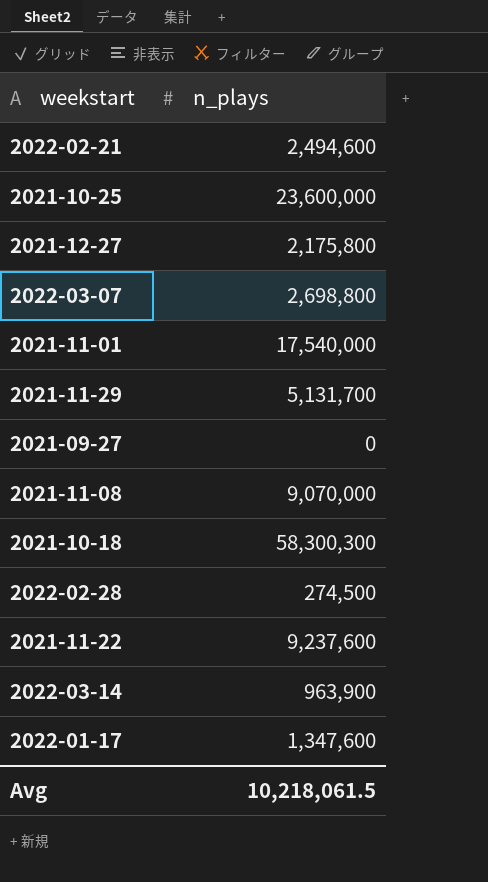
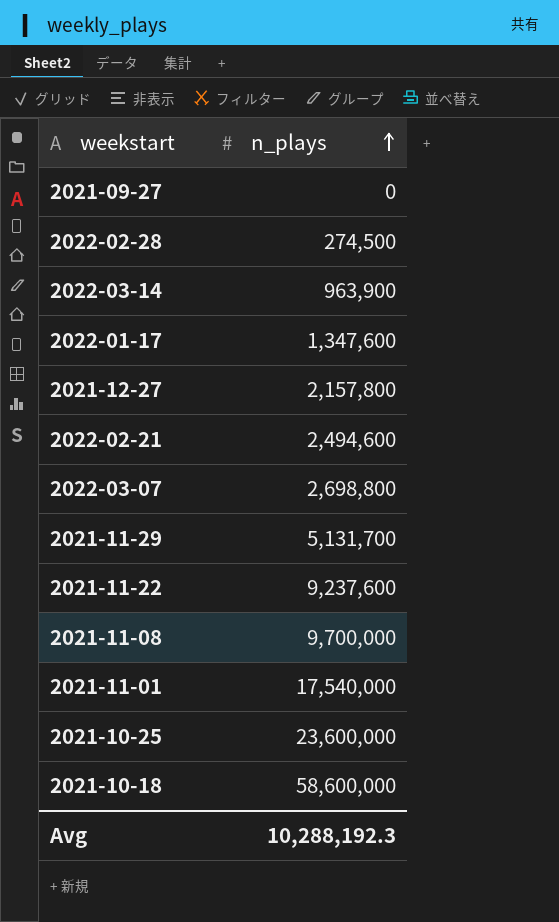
row order: none -> n_plays ascending
2021-12-27 | n_plays: 2,175,800 -> 2,157,800
2021-11-08 | n_plays: 9,070,000 -> 9,700,000
2021-10-18 | n_plays: 58,300,300 -> 58,600,000
Avg | n_plays: 10,218,061.5 -> 10,288,192.3

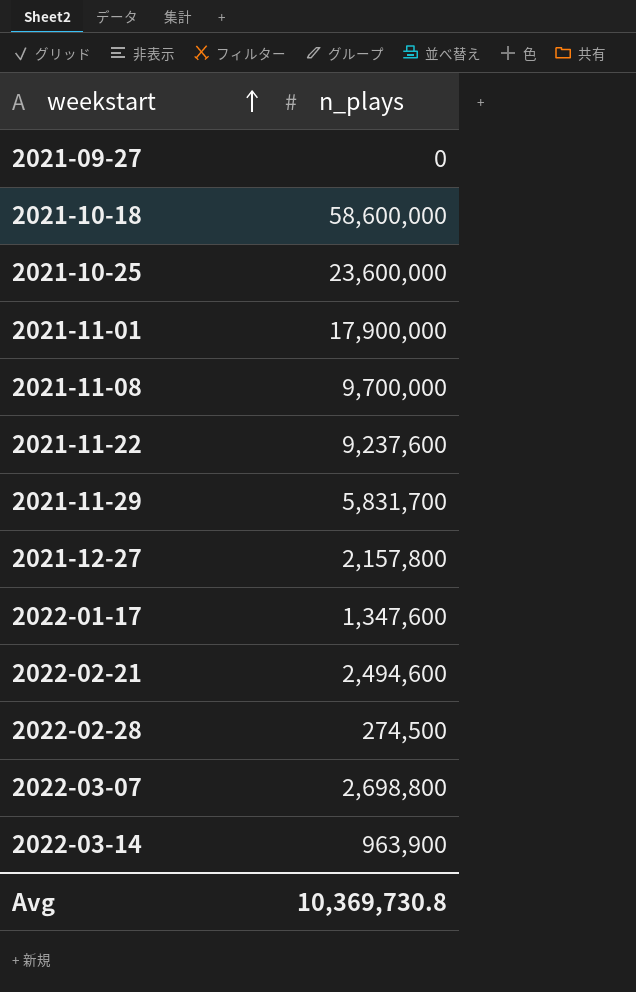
row order: n_plays ascending -> weekstart ascending
2021-11-01 | n_plays: 17,540,000 -> 17,900,000
2021-11-29 | n_plays: 5,131,700 -> 5,831,700
Avg | n_plays: 10,288,192.3 -> 10,369,730.8

